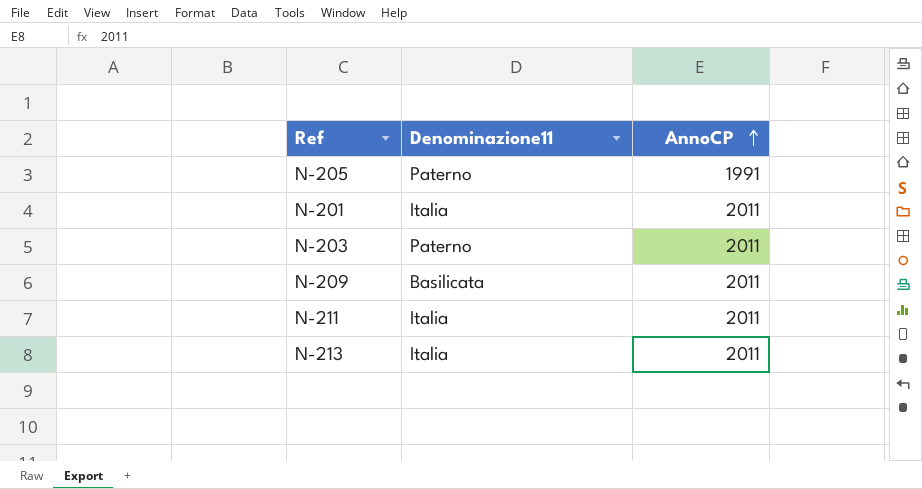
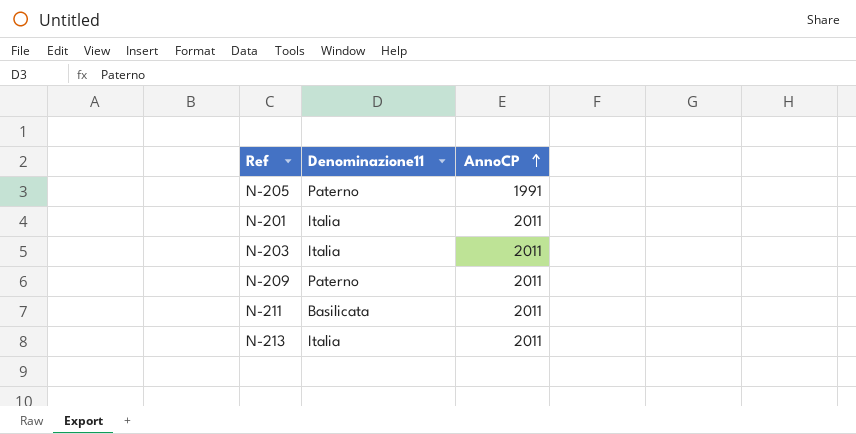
N-203 | Denominazione11: Paterno -> Italia
N-209 | Denominazione11: Basilicata -> Paterno
N-211 | Denominazione11: Italia -> Basilicata

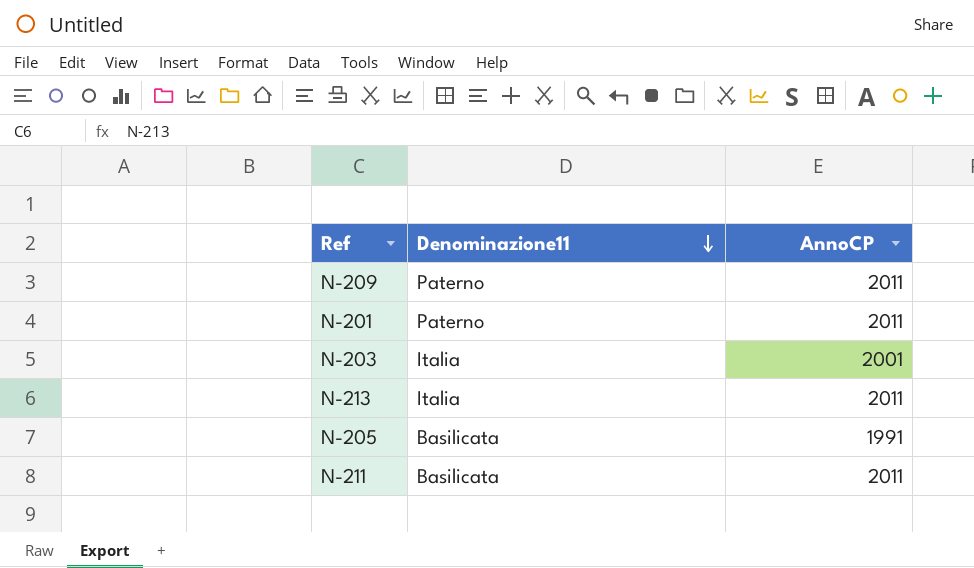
row order: AnnoCP ascending -> Denominazione11 descending
N-201 | Denominazione11: Italia -> Paterno
N-203 | AnnoCP: 2011 -> 2001
N-205 | Denominazione11: Paterno -> Basilicata

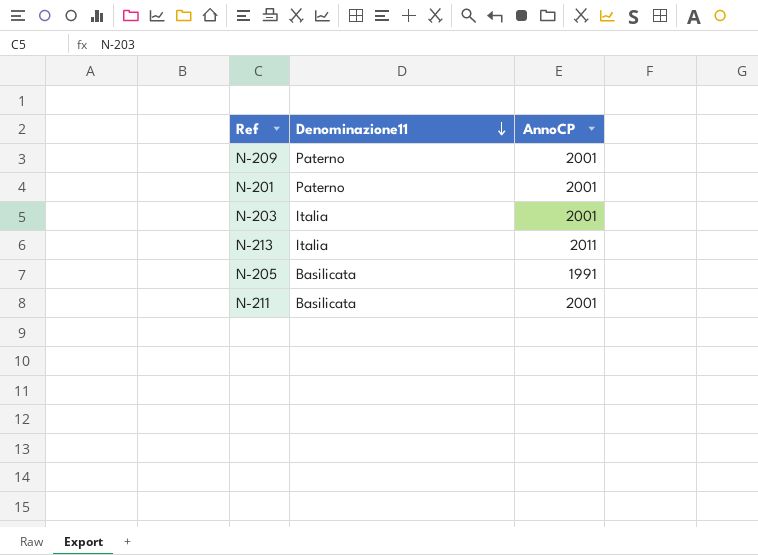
N-209 | AnnoCP: 2011 -> 2001
N-201 | AnnoCP: 2011 -> 2001
N-211 | AnnoCP: 2011 -> 2001

